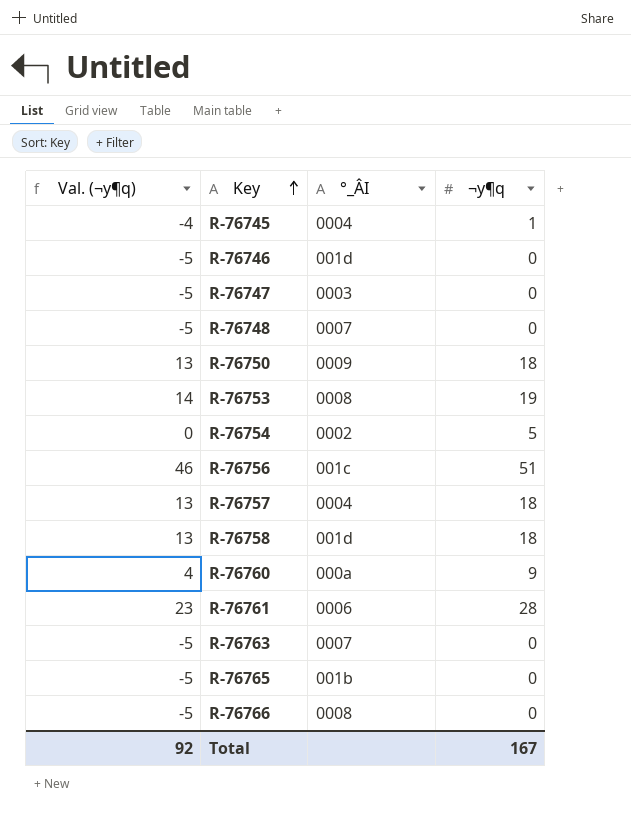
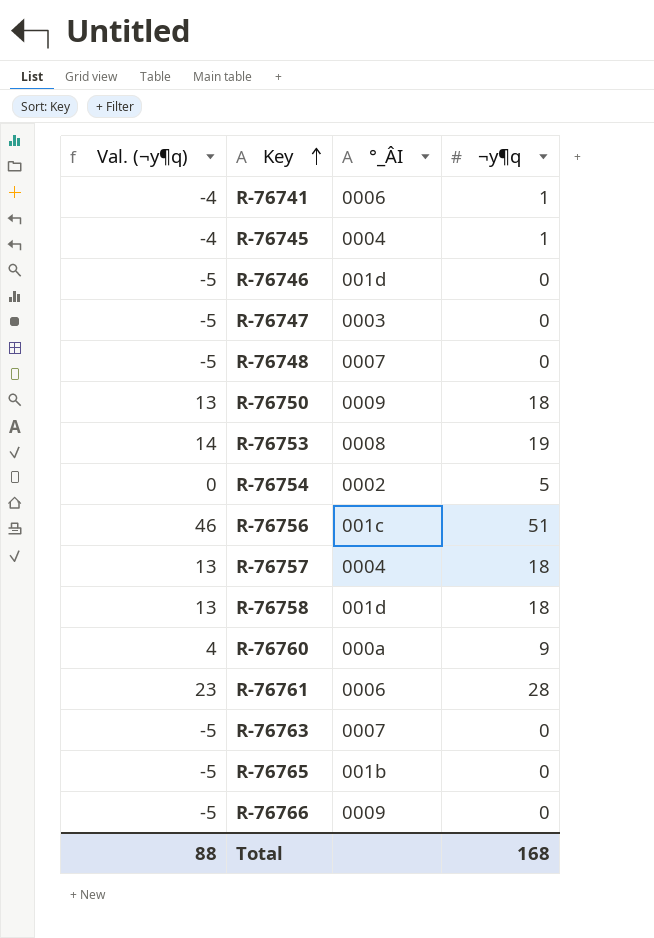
row R-76741: none -> -4 | 0006 | 1
R-76766 | °_ÂI: 0008 -> 0009
Total | Val. (¬y¶q): 92 -> 88
Total | ¬y¶q: 167 -> 168

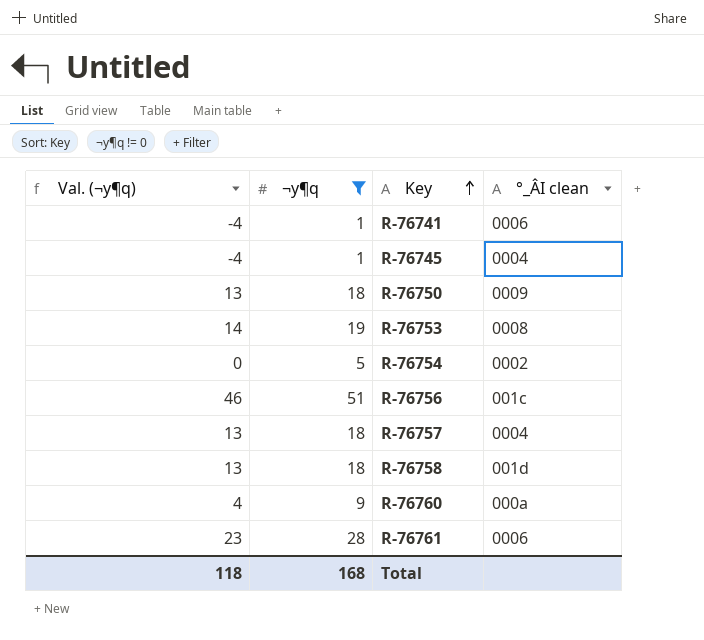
filter: none -> ¬y¶q != 0
column ¬y¶q | position: 4 -> 2
column name: °_ÂI -> °_ÂI clean
Total | Val. (¬y¶q): 88 -> 118

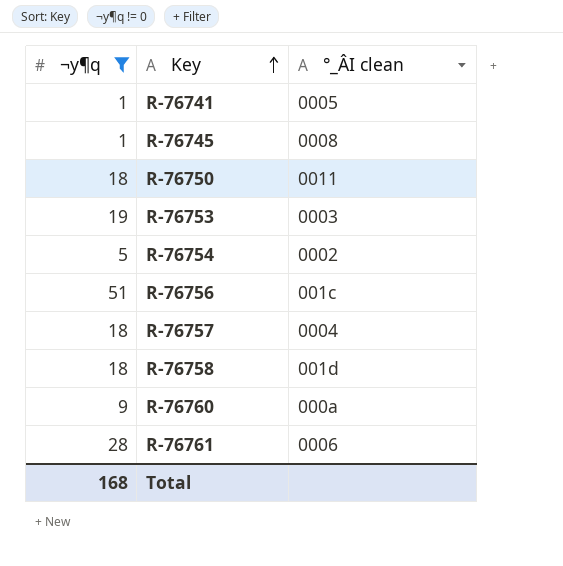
column Val. (¬y¶q) | formula: [¬y¶q] - 5 -> none
R-76741 | °_ÂI clean: 0006 -> 0005
R-76745 | °_ÂI clean: 0004 -> 0008
R-76750 | °_ÂI clean: 0009 -> 0011
R-76753 | °_ÂI clean: 0008 -> 0003

